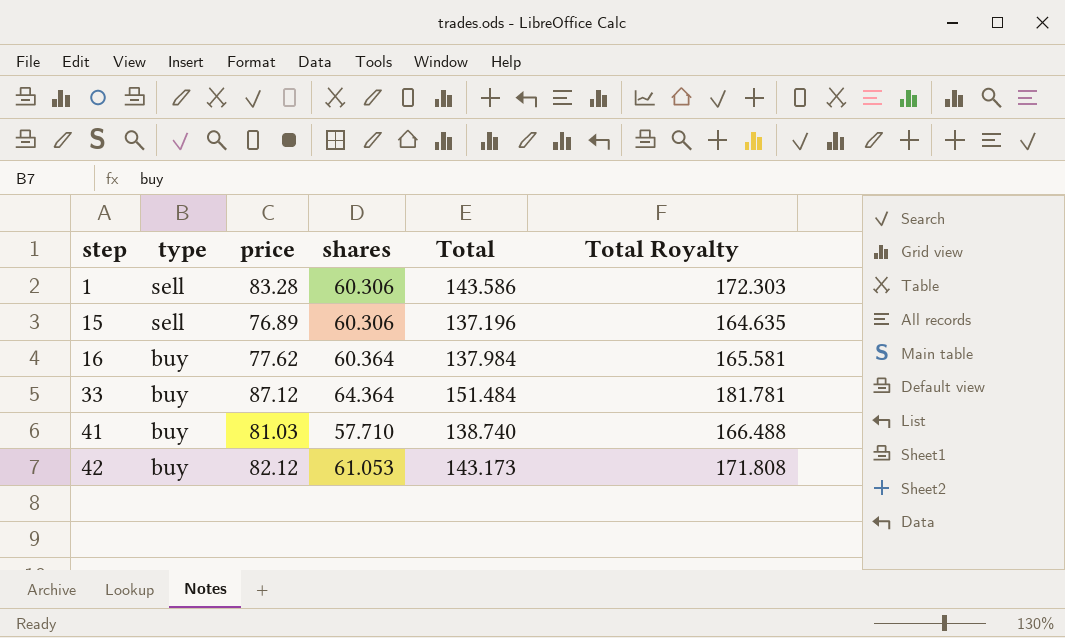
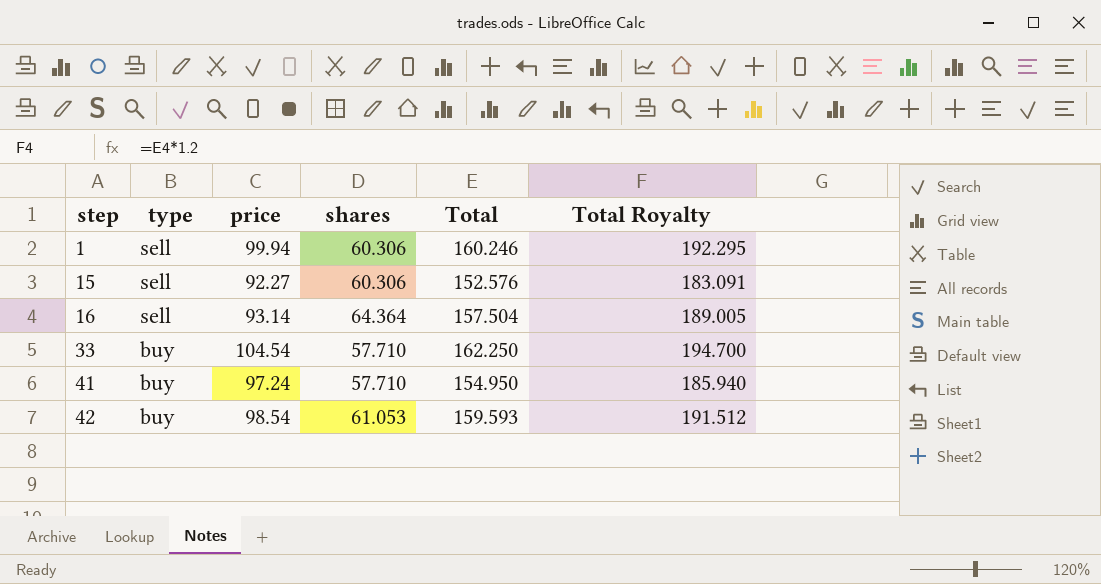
1 | price: 83.28 -> 99.94
1 | Total: 143.586 -> 160.246
1 | Total Royalty: 172.303 -> 192.295
15 | price: 76.89 -> 92.27
15 | Total: 137.196 -> 152.576
15 | Total Royalty: 164.635 -> 183.091
16 | type: buy -> sell
16 | price: 77.62 -> 93.14
16 | shares: 60.364 -> 64.364
16 | Total: 137.984 -> 157.504
16 | Total Royalty: 165.581 -> 189.005
33 | price: 87.12 -> 104.54
33 | shares: 64.364 -> 57.710
33 | Total: 151.484 -> 162.250
33 | Total Royalty: 181.781 -> 194.700
41 | price: 81.03 -> 97.24
41 | Total: 138.740 -> 154.950
41 | Total Royalty: 166.488 -> 185.940
42 | price: 82.12 -> 98.54
42 | Total: 143.173 -> 159.593
42 | Total Royalty: 171.808 -> 191.512

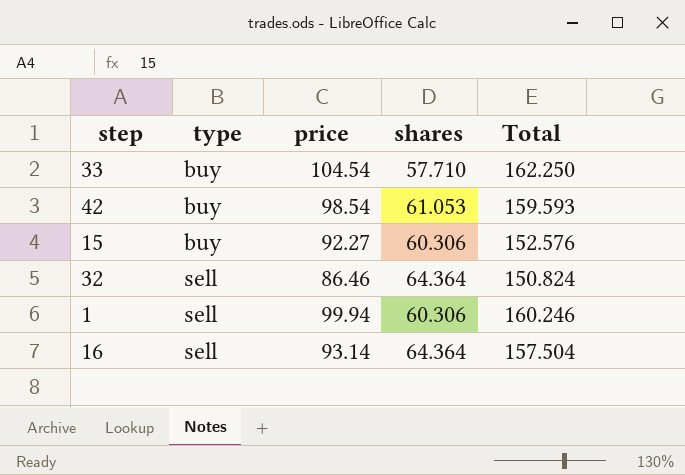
row order: step ascending -> type ascending
column Total Royalty | formula: [Total] * 1.2 -> none
row 41: buy | 97.24 | 57.710 | 154.950 | 185.940 -> none
15 | type: sell -> buy
row 32: none -> sell | 86.46 | 64.364 | 150.824

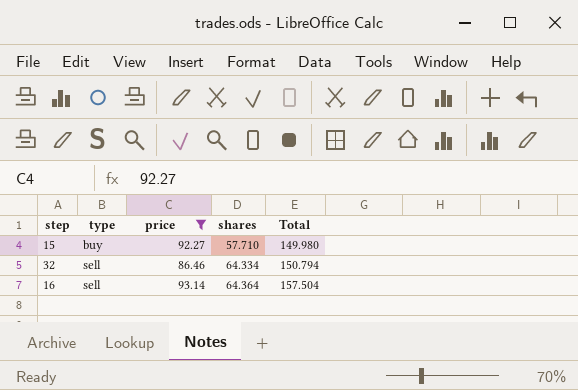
filter: none -> price <= 93.14
15 | shares: 60.306 -> 57.710
15 | Total: 152.576 -> 149.980
32 | shares: 64.364 -> 64.334
32 | Total: 150.824 -> 150.794

